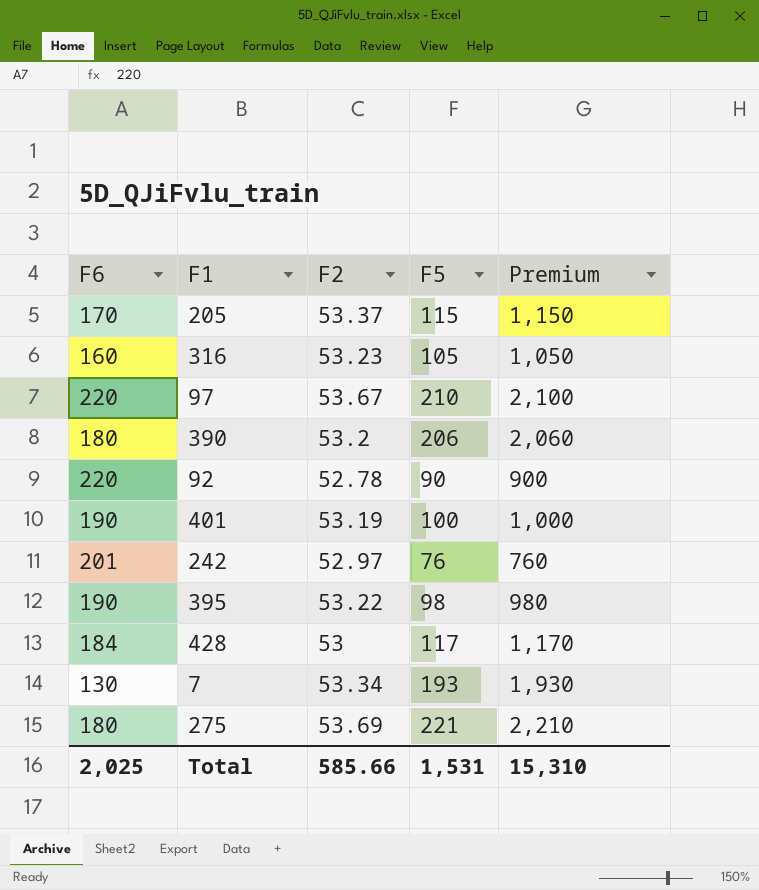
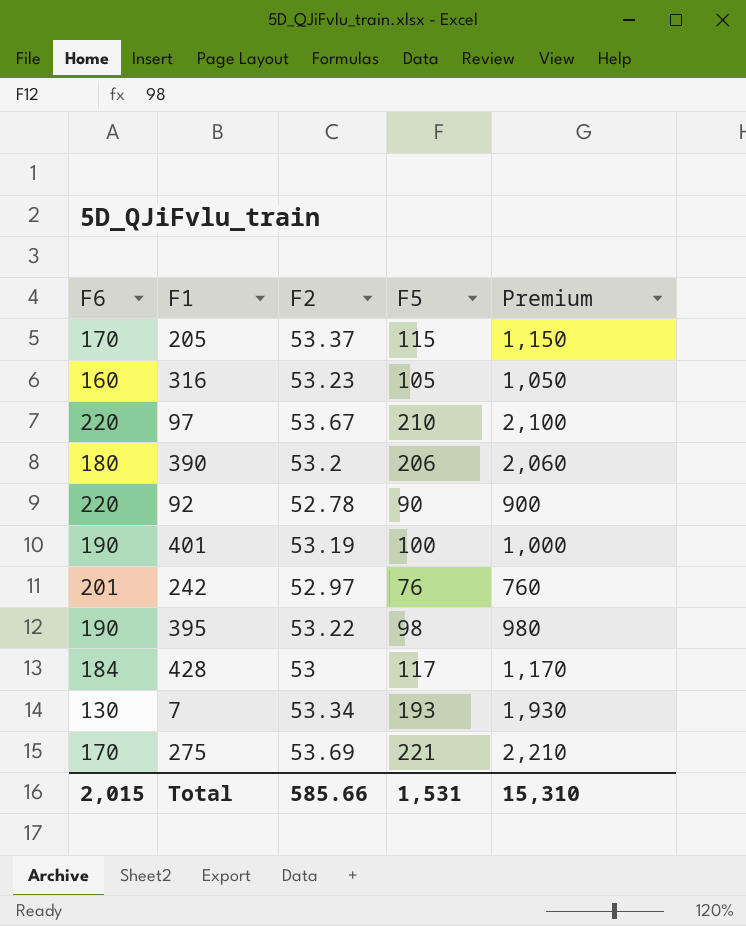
275 | F6: 180 -> 170
Total | F6: 2,025 -> 2,015

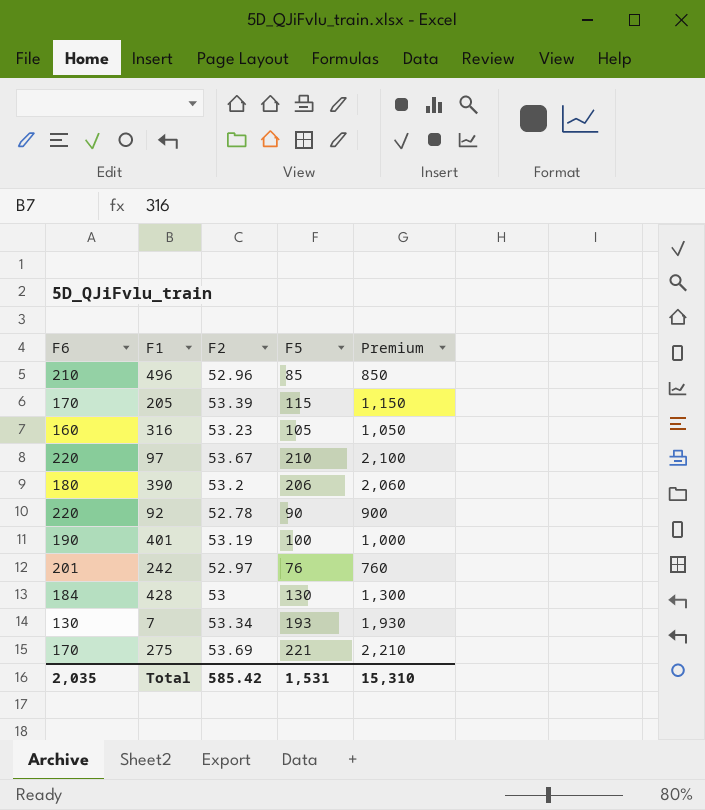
row 395: 190 | 53.22 | 98 | 980 -> none
row 496: none -> 210 | 52.96 | 85 | 850
205 | F2: 53.37 -> 53.39
428 | F5: 117 -> 130
428 | Premium: 1,170 -> 1,300
Total | F6: 2,015 -> 2,035
Total | F2: 585.66 -> 585.42

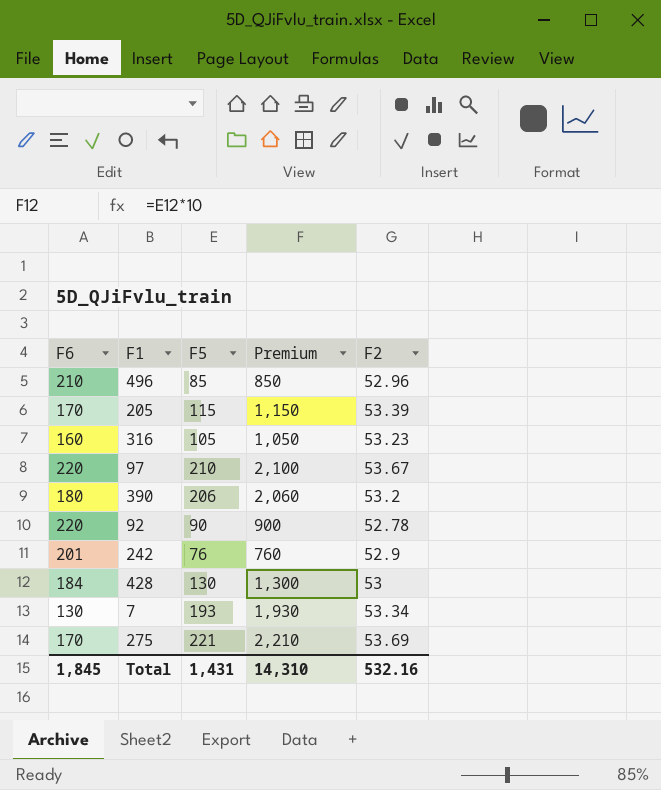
column F2 | position: 3 -> 5
row 401: 190 | 53.19 | 100 | 1,000 -> none
242 | F2: 52.97 -> 52.9
Total | F6: 2,035 -> 1,845
Total | F5: 1,531 -> 1,431
Total | Premium: 15,310 -> 14,310
Total | F2: 585.42 -> 532.16

